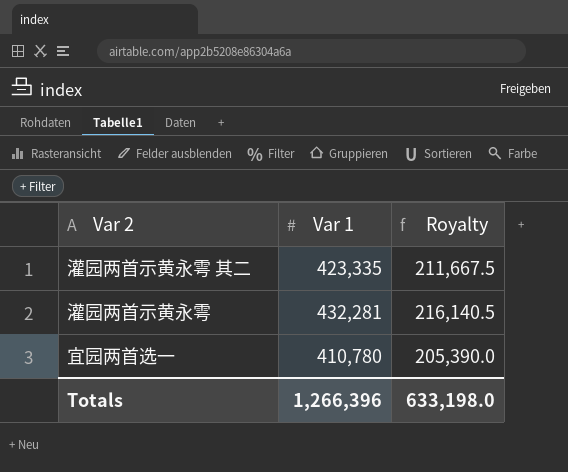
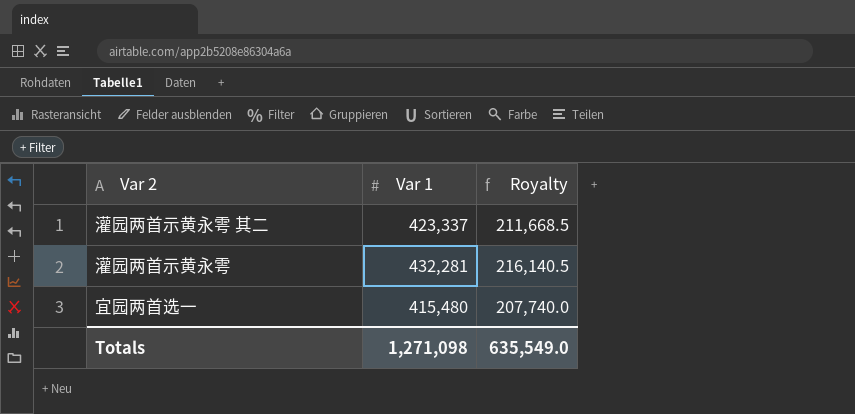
灌园两首示黄永雩 其二 | Var 1: 423,335 -> 423,337
灌园两首示黄永雩 其二 | Royalty: 211,667.5 -> 211,668.5
宜园两首选一 | Var 1: 410,780 -> 415,480
宜园两首选一 | Royalty: 205,390.0 -> 207,740.0
Totals | Var 1: 1,266,396 -> 1,271,098
Totals | Royalty: 633,198.0 -> 635,549.0

